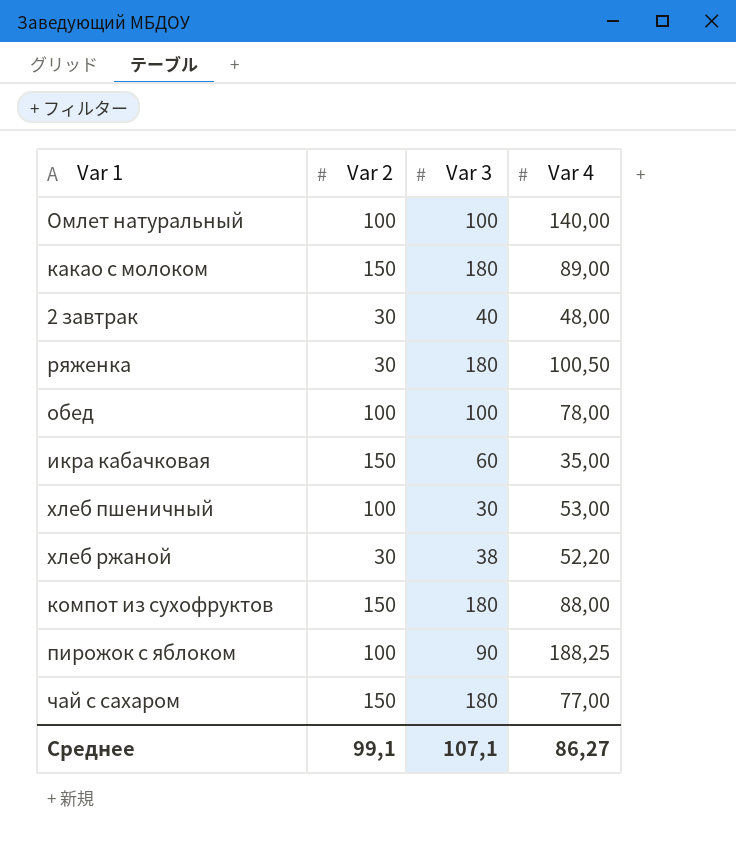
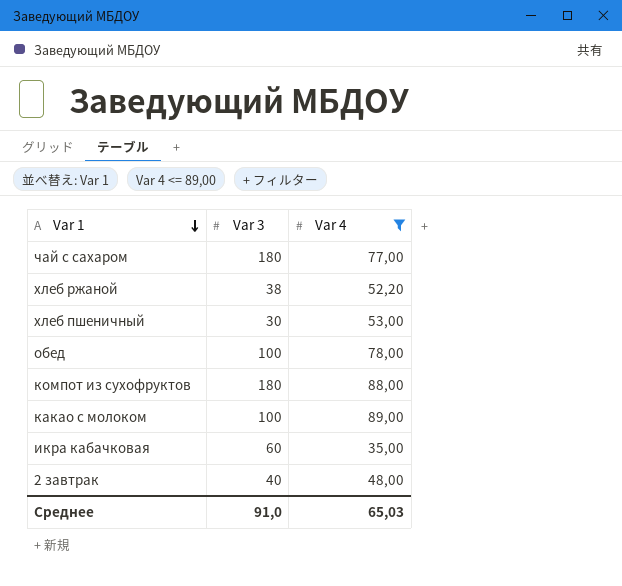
filter: none -> Var 4 <= 89,00
row order: none -> Var 1 descending
column Var 2 | position: 2 -> none
какао с молоком | Var 3: 180 -> 100
Среднее | Var 3: 107,1 -> 91,0
Среднее | Var 4: 86,27 -> 65,03

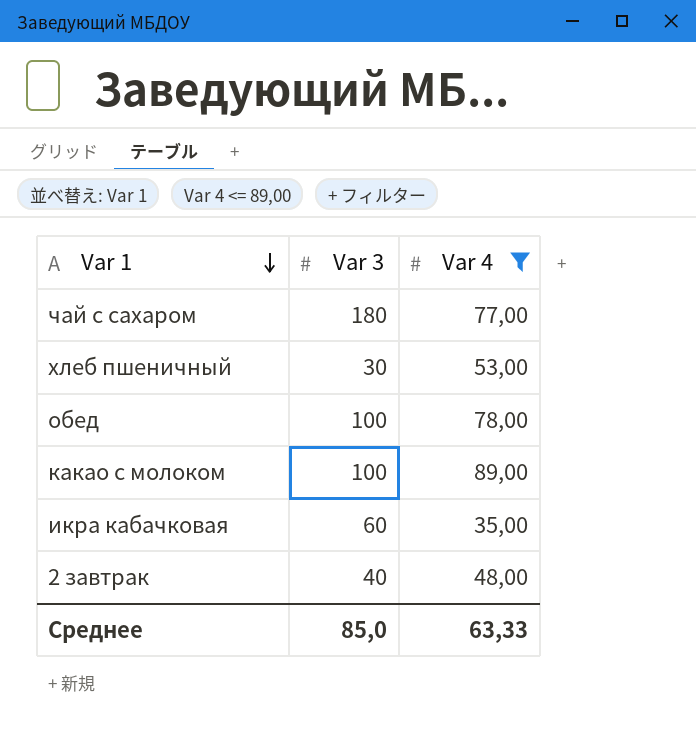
row хлеб ржаной: 38 | 52,20 -> none
row компот из сухофруктов: 180 | 88,00 -> none
Среднее | Var 3: 91,0 -> 85,0
Среднее | Var 4: 65,03 -> 63,33

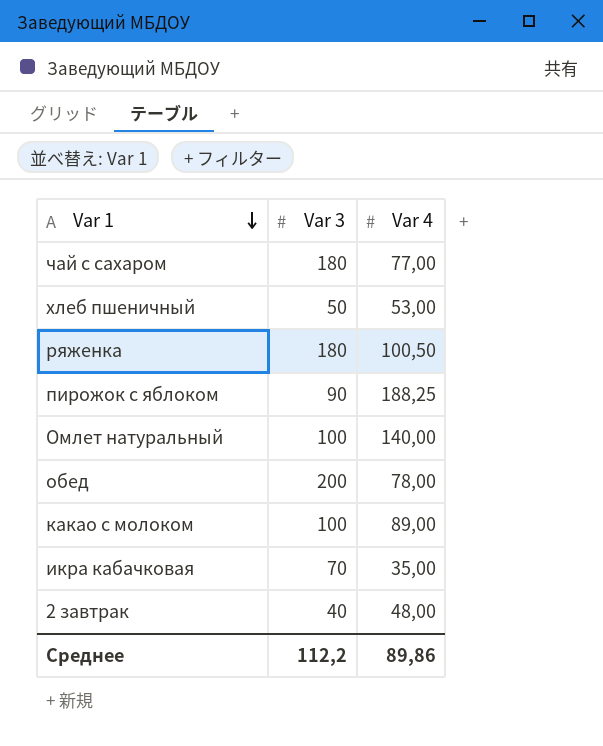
filter: Var 4 <= 89,00 -> none
хлеб пшеничный | Var 3: 30 -> 50
обед | Var 3: 100 -> 200
икра кабачковая | Var 3: 60 -> 70
Среднее | Var 3: 85,0 -> 112,2
Среднее | Var 4: 63,33 -> 89,86

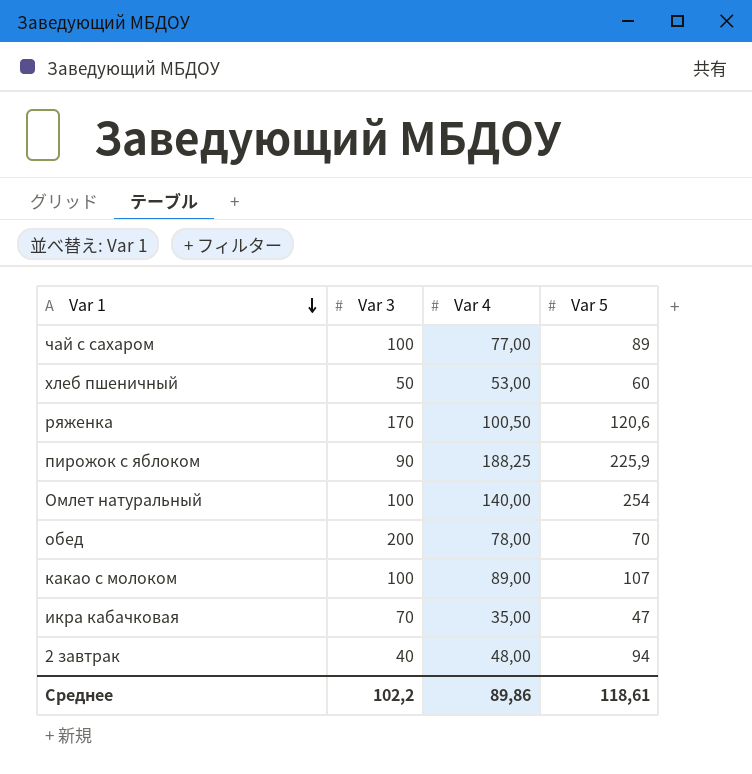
column Var 5 | position: none -> 4
чай с сахаром | Var 3: 180 -> 100
ряженка | Var 3: 180 -> 170
Среднее | Var 3: 112,2 -> 102,2

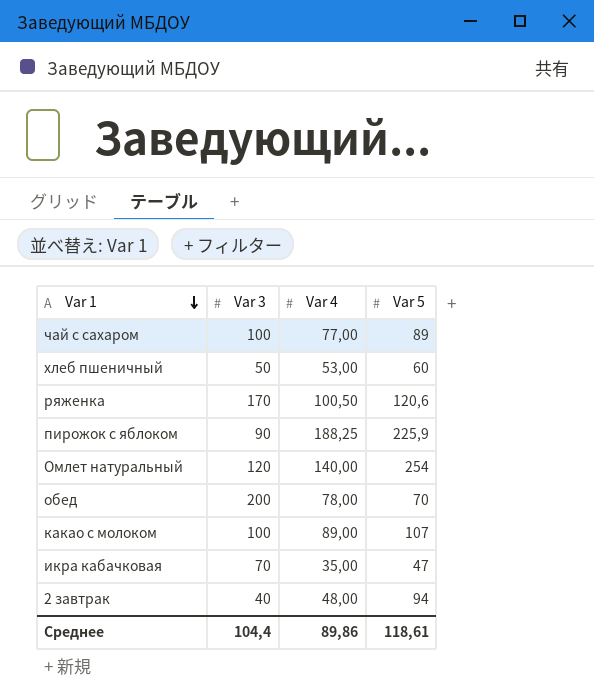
Омлет натуральный | Var 3: 100 -> 120
Среднее | Var 3: 102,2 -> 104,4

